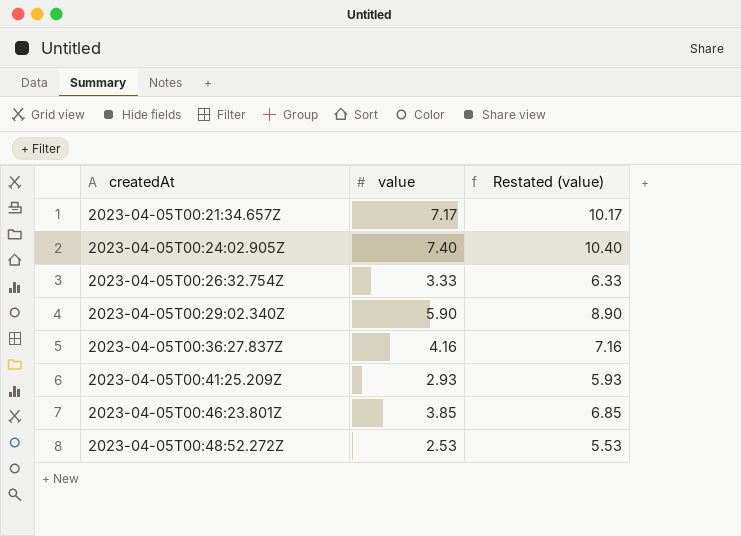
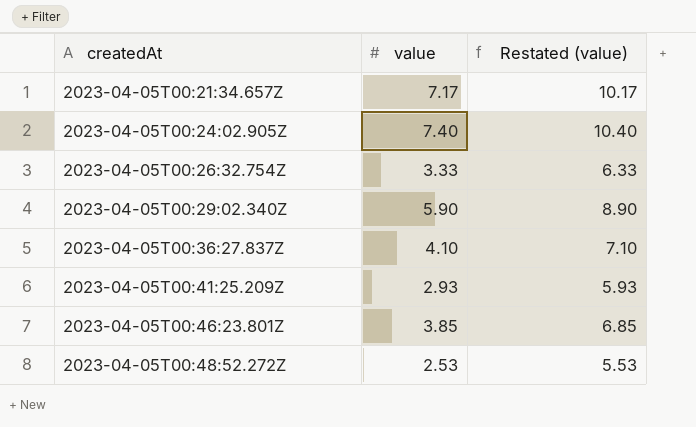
2023-04-05T00:36:27.837Z | value: 4.16 -> 4.10
2023-04-05T00:36:27.837Z | Restated (value): 7.16 -> 7.10

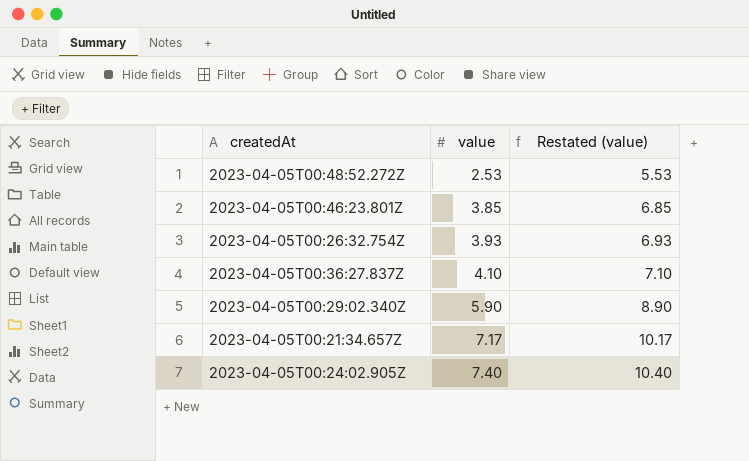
row order: createdAt ascending -> value ascending
row 2023-04-05T00:41:25.209Z: 2.93 | 5.93 -> none
2023-04-05T00:26:32.754Z | value: 3.33 -> 3.93
2023-04-05T00:26:32.754Z | Restated (value): 6.33 -> 6.93

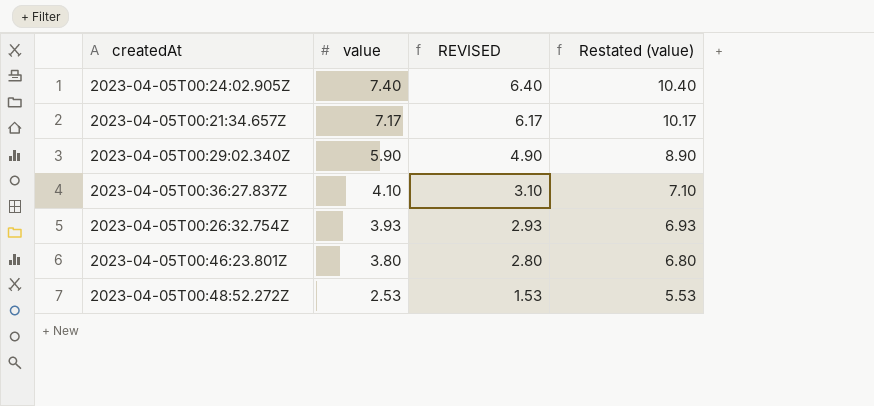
row order: value ascending -> value descending
column REVISED | formula: none -> [value] - 1
2023-04-05T00:46:23.801Z | value: 3.85 -> 3.80
2023-04-05T00:46:23.801Z | Restated (value): 6.85 -> 6.80

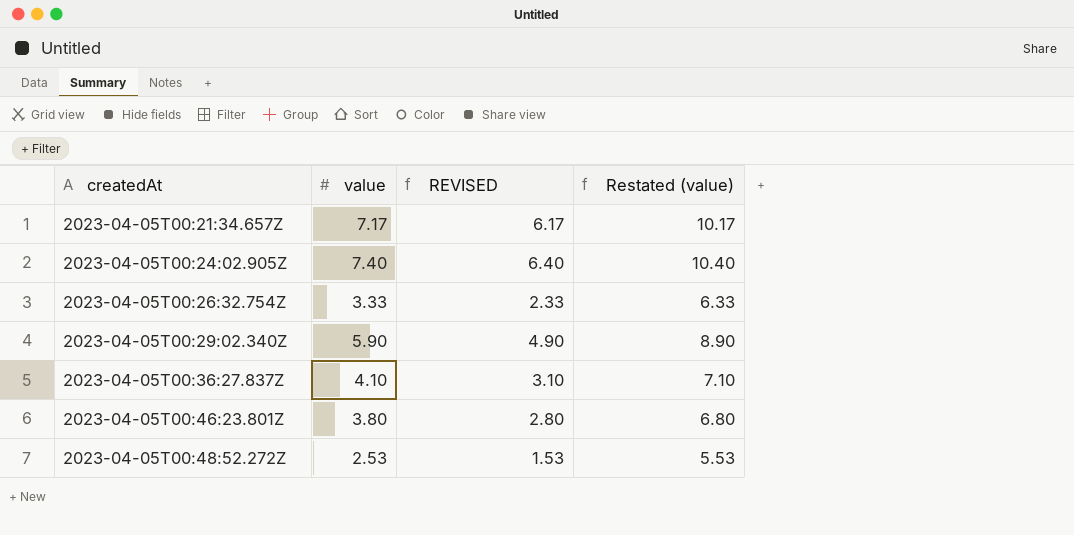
row order: value descending -> createdAt ascending
2023-04-05T00:26:32.754Z | value: 3.93 -> 3.33
2023-04-05T00:26:32.754Z | REVISED: 2.93 -> 2.33
2023-04-05T00:26:32.754Z | Restated (value): 6.93 -> 6.33

